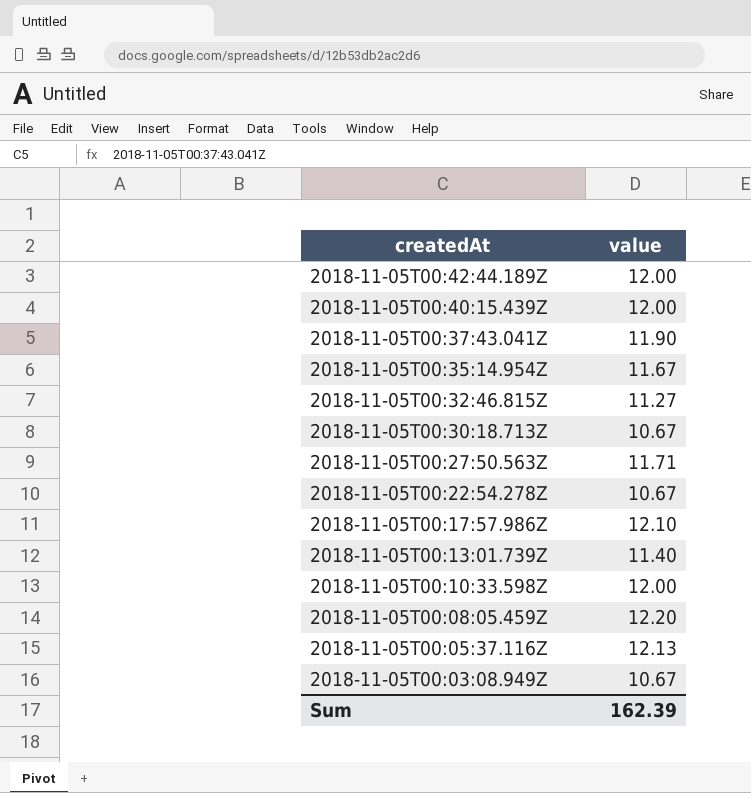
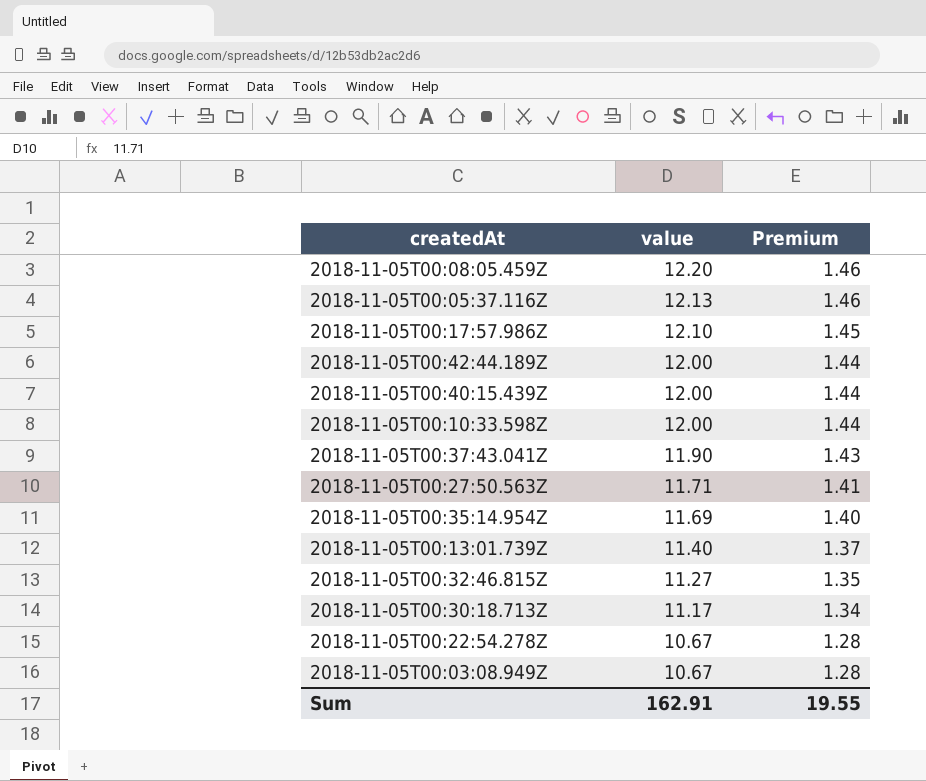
row order: createdAt descending -> value descending
column Premium | formula: none -> [value] * 0.12
2018-11-05T00:35:14.954Z | value: 11.67 -> 11.69
2018-11-05T00:30:18.713Z | value: 10.67 -> 11.17
Sum | value: 162.39 -> 162.91

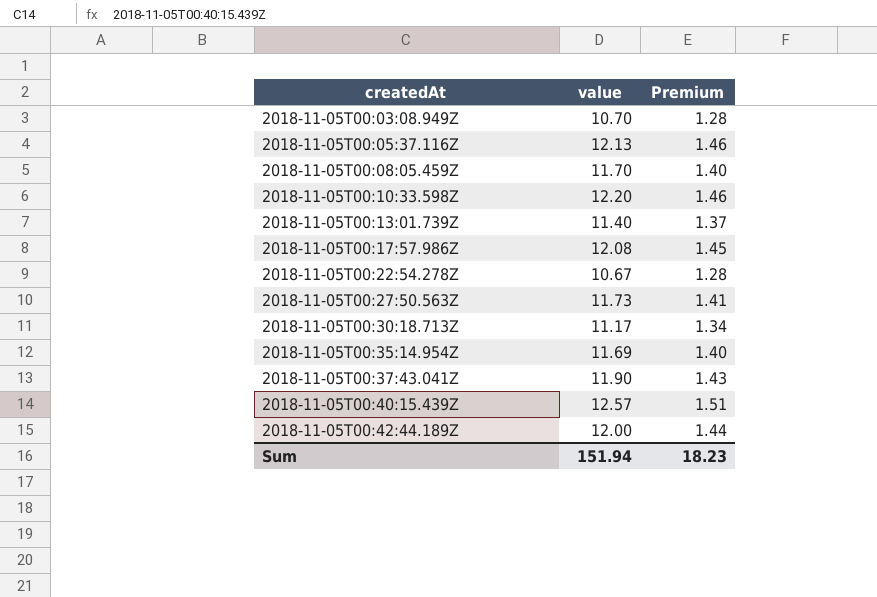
row order: value descending -> createdAt ascending
row 2018-11-05T00:32:46.815Z: 11.27 | 1.35 -> none
2018-11-05T00:03:08.949Z | value: 10.67 -> 10.70
2018-11-05T00:08:05.459Z | value: 12.20 -> 11.70
2018-11-05T00:08:05.459Z | Premium: 1.46 -> 1.40
2018-11-05T00:10:33.598Z | value: 12.00 -> 12.20
2018-11-05T00:10:33.598Z | Premium: 1.44 -> 1.46
2018-11-05T00:17:57.986Z | value: 12.10 -> 12.08
2018-11-05T00:27:50.563Z | value: 11.71 -> 11.73
2018-11-05T00:40:15.439Z | value: 12.00 -> 12.57
2018-11-05T00:40:15.439Z | Premium: 1.44 -> 1.51
Sum | value: 162.91 -> 151.94
Sum | Premium: 19.55 -> 18.23

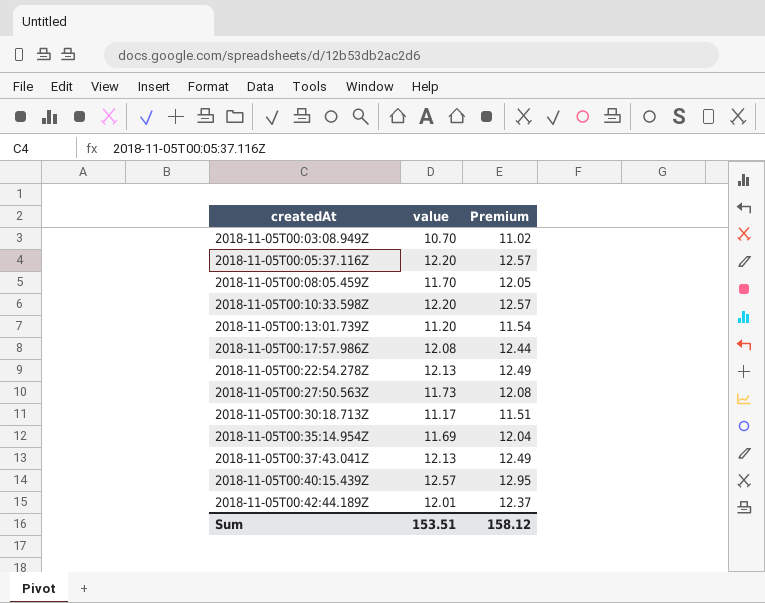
column Premium | formula: [value] * 0.12 -> [value] * 1.03
2018-11-05T00:05:37.116Z | value: 12.13 -> 12.20
2018-11-05T00:13:01.739Z | value: 11.40 -> 11.20
2018-11-05T00:22:54.278Z | value: 10.67 -> 12.13
2018-11-05T00:37:43.041Z | value: 11.90 -> 12.13
2018-11-05T00:42:44.189Z | value: 12.00 -> 12.01
Sum | value: 151.94 -> 153.51
Sum | Premium: 18.23 -> 158.12

